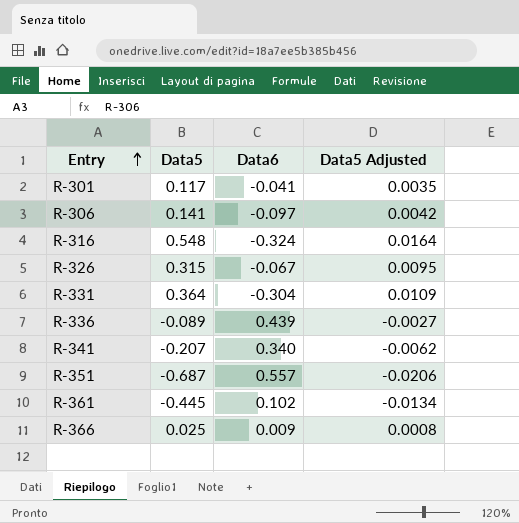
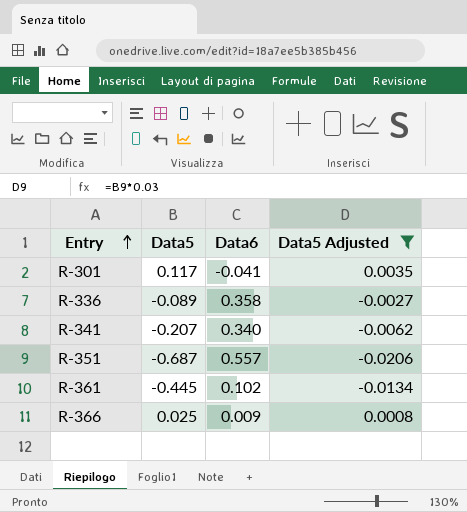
filter: none -> Data5 Adjusted <= 0.0035
R-336 | Data6: 0.439 -> 0.358

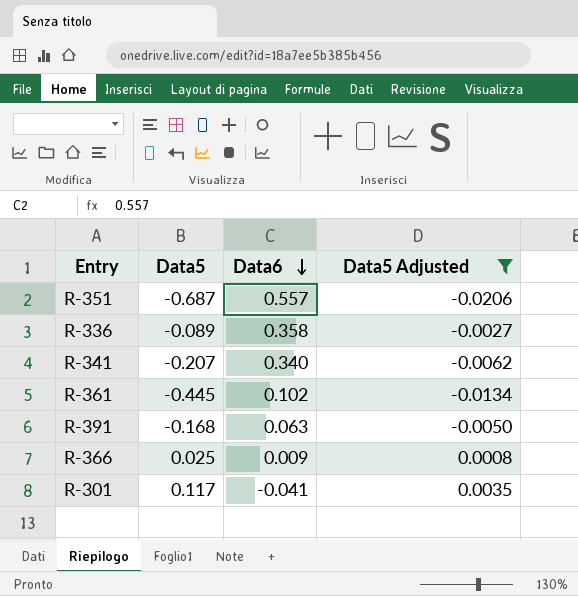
row order: Entry ascending -> Data6 descending
row R-391: none -> -0.168 | 0.063 | -0.0050

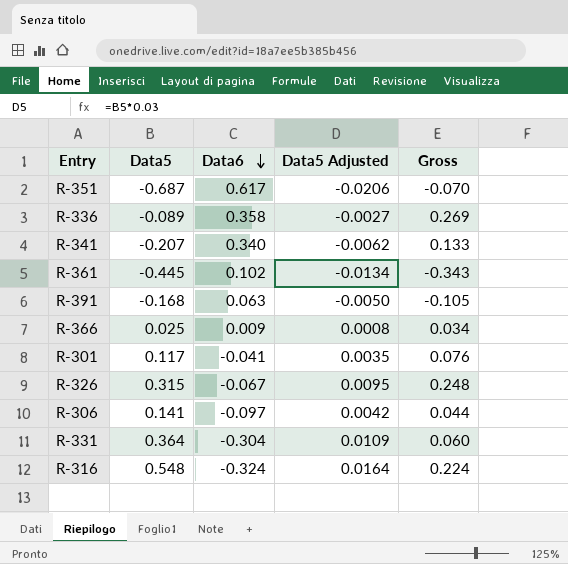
filter: Data5 Adjusted <= 0.0035 -> none
column Gross | formula: none -> [Data5] + [Data6]
R-351 | Data6: 0.557 -> 0.617

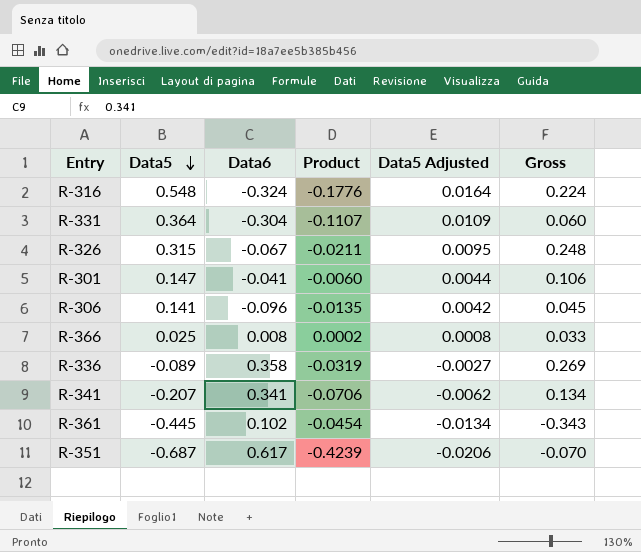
row order: Data6 descending -> Data5 descending
column Product | formula: none -> [Data5] * [Data6]
row R-391: -0.168 | 0.063 | -0.0050 | -0.105 -> none
R-301 | Data5: 0.117 -> 0.147
R-301 | Data5 Adjusted: 0.0035 -> 0.0044
R-301 | Gross: 0.076 -> 0.106
R-306 | Data6: -0.097 -> -0.096
R-306 | Gross: 0.044 -> 0.045
R-366 | Data6: 0.009 -> 0.008
R-366 | Gross: 0.034 -> 0.033
R-341 | Data6: 0.340 -> 0.341
R-341 | Gross: 0.133 -> 0.134

